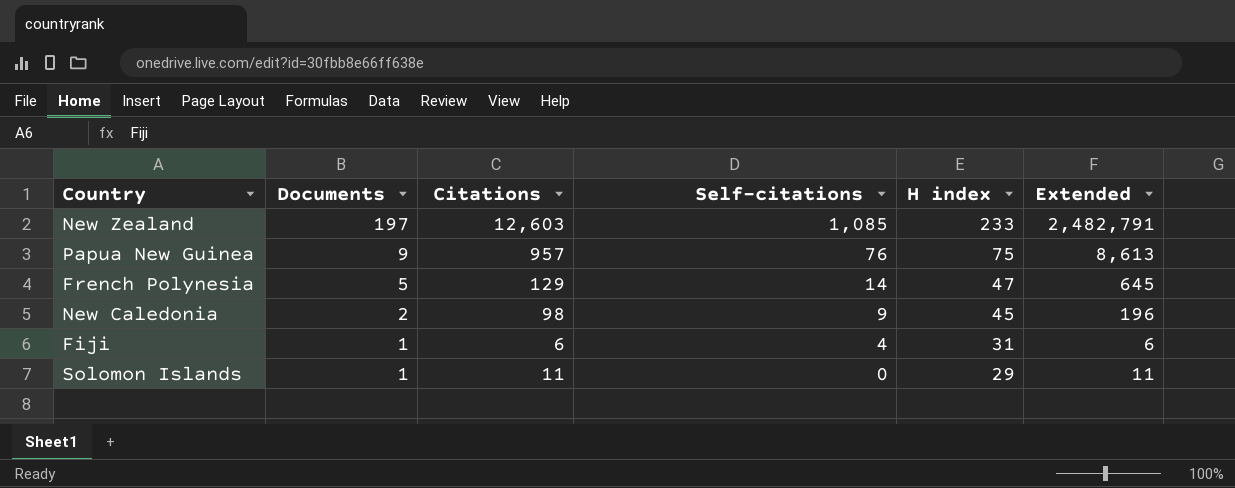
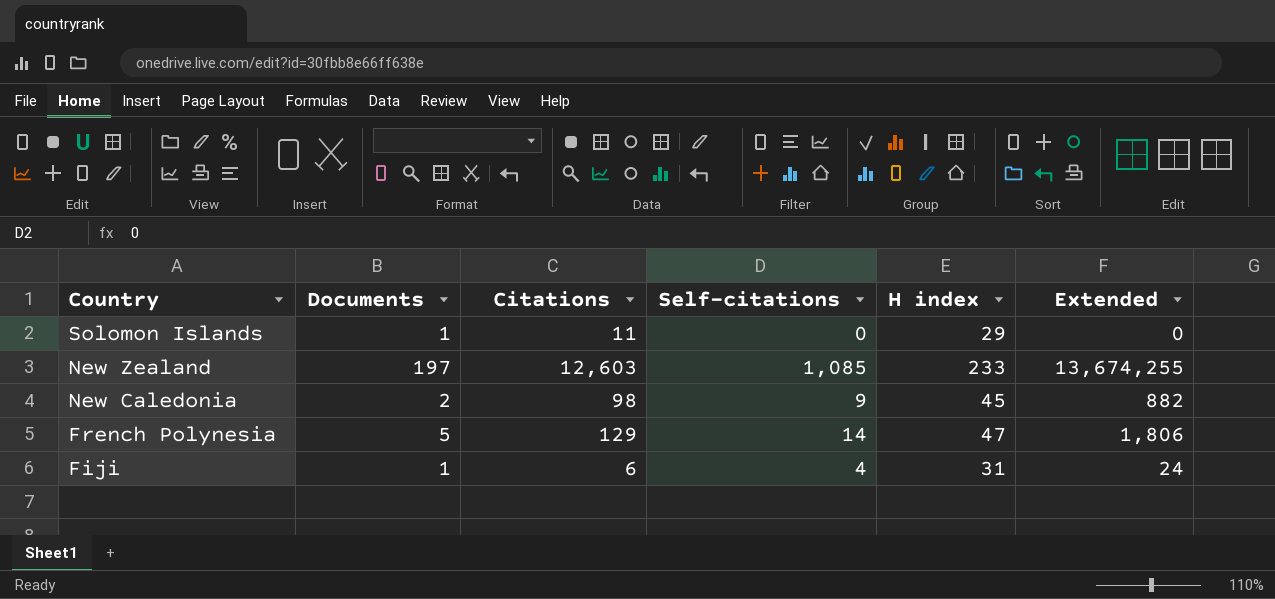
row order: Documents descending -> Country descending
column Extended | formula: [Documents] * [Citations] -> [Citations] * [Self-citations]
row Papua New Guinea: 9 | 957 | 76 | 75 | 8,613 -> none

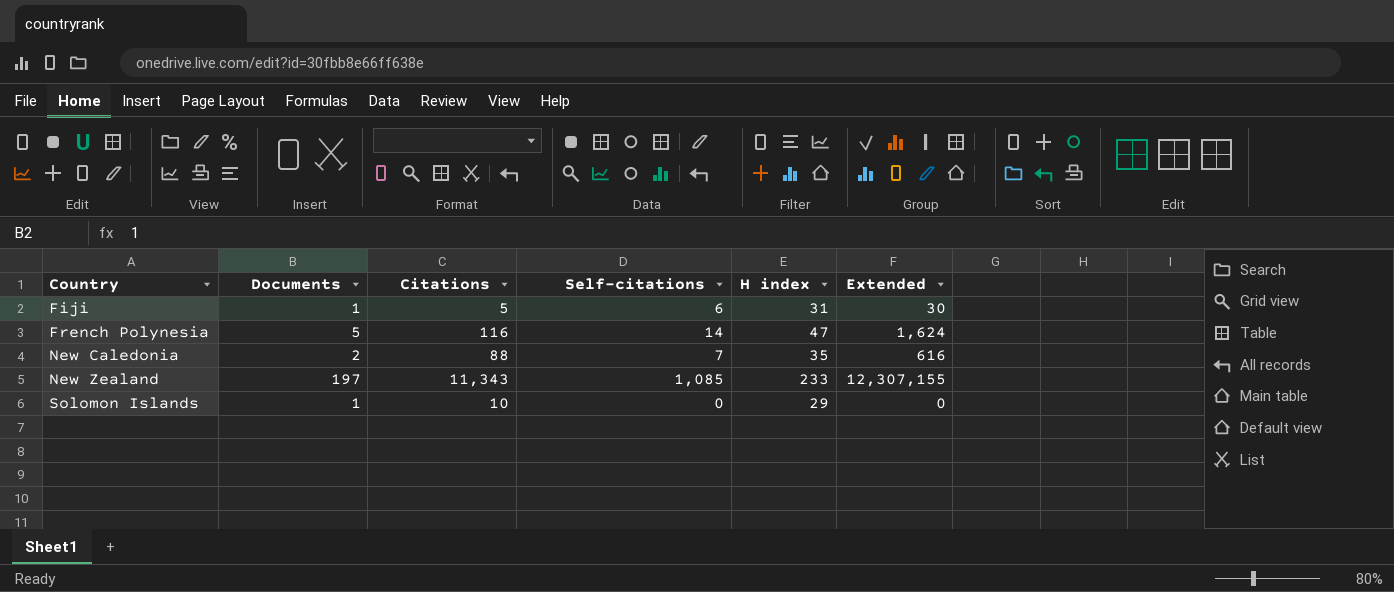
row order: Country descending -> Country ascending
Fiji | Citations: 6 -> 5
Fiji | Self-citations: 4 -> 6
Fiji | Extended: 24 -> 30
French Polynesia | Citations: 129 -> 116
French Polynesia | Extended: 1,806 -> 1,624
New Caledonia | Citations: 98 -> 88
New Caledonia | Self-citations: 9 -> 7
New Caledonia | H index: 45 -> 35
New Caledonia | Extended: 882 -> 616
New Zealand | Citations: 12,603 -> 11,343
New Zealand | Extended: 13,674,255 -> 12,307,155
Solomon Islands | Citations: 11 -> 10

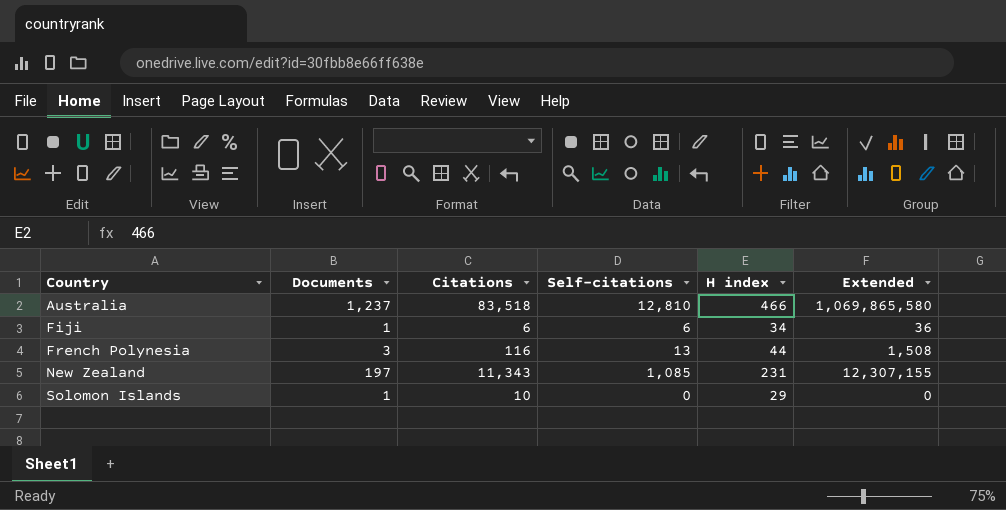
row New Caledonia: 2 | 88 | 7 | 35 | 616 -> none
row Australia: none -> 1,237 | 83,518 | 12,810 | 466 | 1,069,865,580
Fiji | Citations: 5 -> 6
Fiji | H index: 31 -> 34
Fiji | Extended: 30 -> 36
French Polynesia | Documents: 5 -> 3
French Polynesia | Self-citations: 14 -> 13
French Polynesia | H index: 47 -> 44
French Polynesia | Extended: 1,624 -> 1,508
New Zealand | H index: 233 -> 231

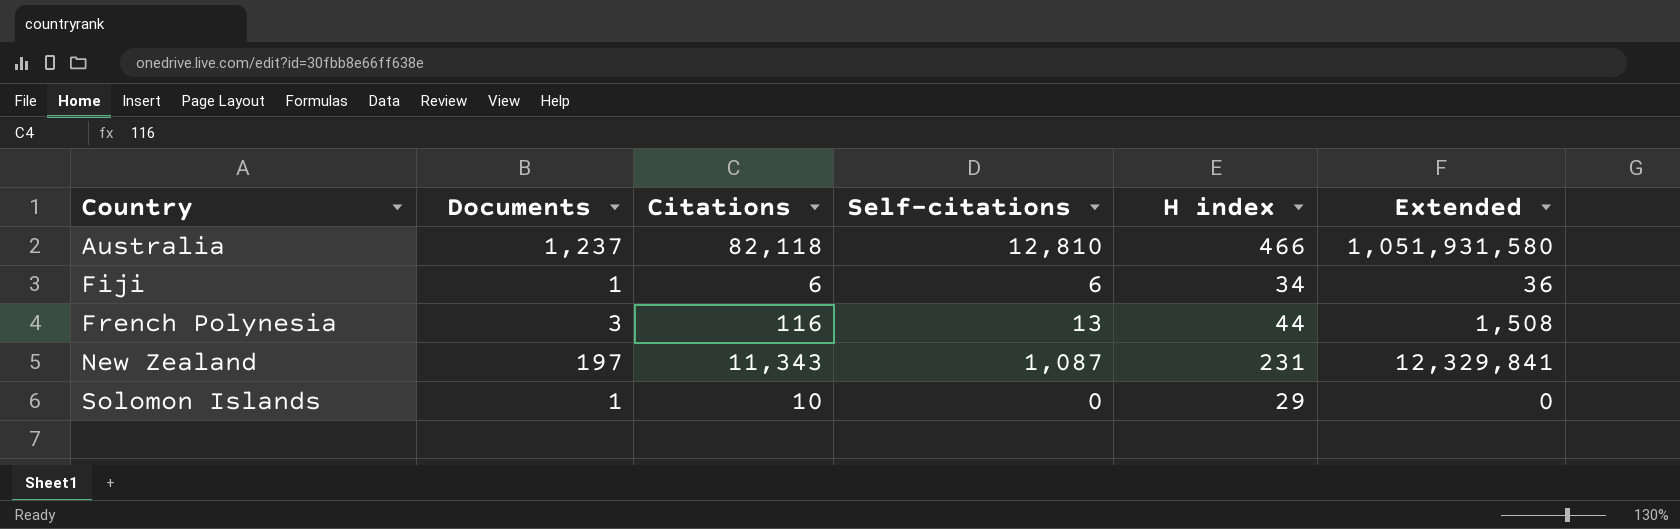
Australia | Citations: 83,518 -> 82,118
Australia | Extended: 1,069,865,580 -> 1,051,931,580
New Zealand | Self-citations: 1,085 -> 1,087
New Zealand | Extended: 12,307,155 -> 12,329,841

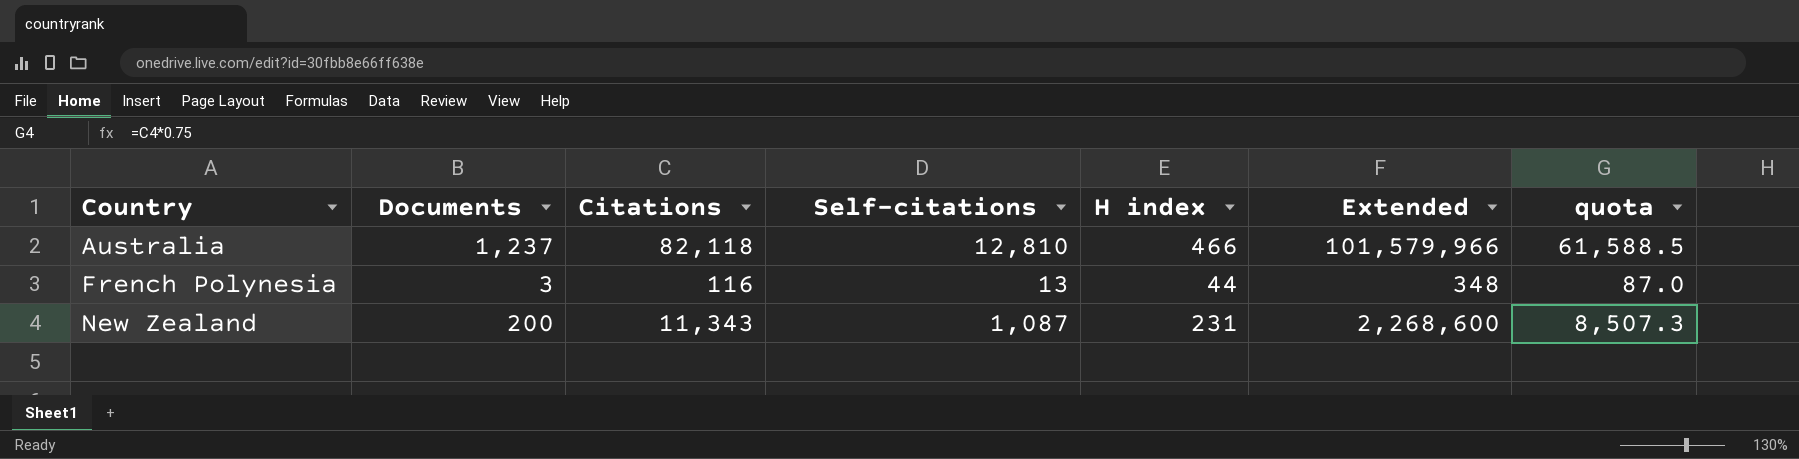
column Extended | formula: [Citations] * [Self-citations] -> [Documents] * [Citations]
column quota | formula: none -> [Citations] * 0.75
row Fiji: 1 | 6 | 6 | 34 | 36 -> none
row Solomon Islands: 1 | 10 | 0 | 29 | 0 -> none
New Zealand | Documents: 197 -> 200

